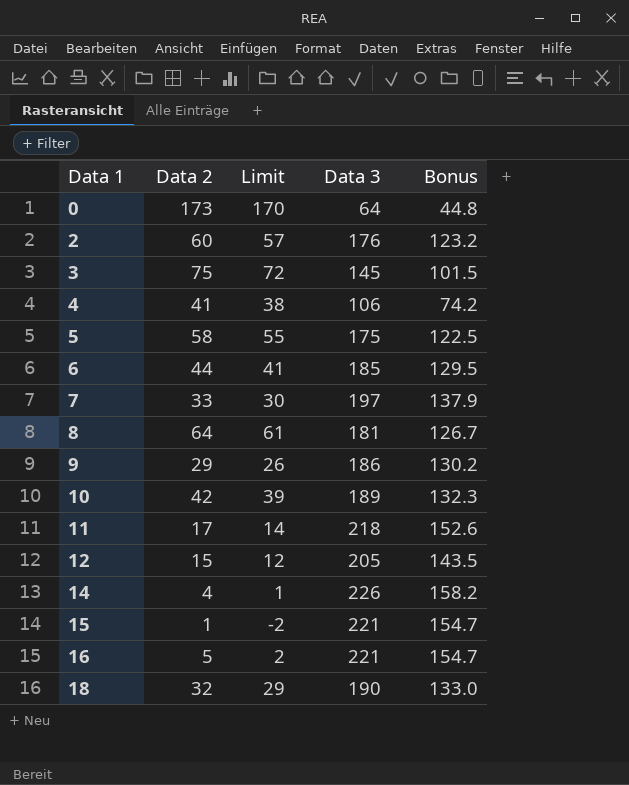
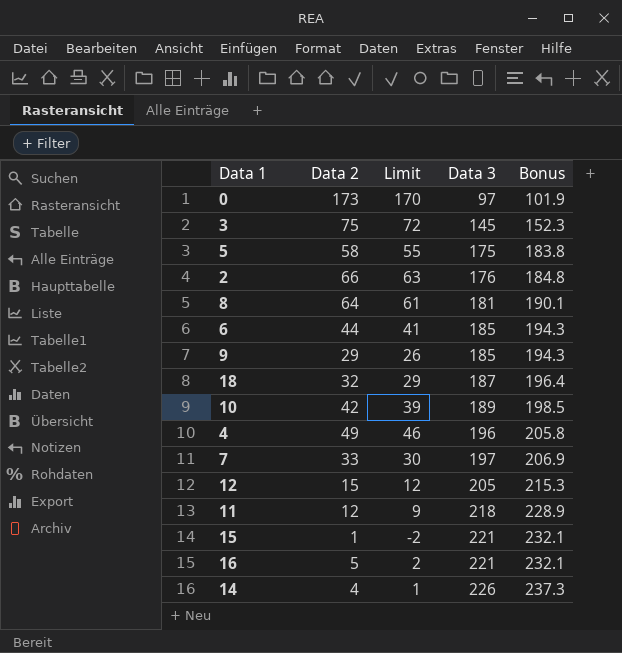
row order: Data 1 ascending -> Data 3 ascending
column Bonus | formula: [Data 3] * 0.7 -> [Data 3] * 1.05
0 | Data 3: 64 -> 97
2 | Data 2: 60 -> 66
2 | Limit: 57 -> 63
9 | Data 3: 186 -> 185
18 | Data 3: 190 -> 187
4 | Data 2: 41 -> 49
4 | Limit: 38 -> 46
4 | Data 3: 106 -> 196
11 | Data 2: 17 -> 12
11 | Limit: 14 -> 9

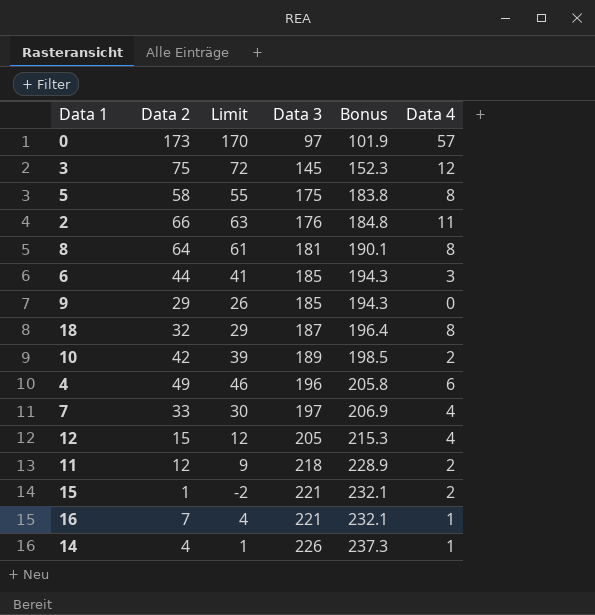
column Data 4 | position: none -> 6
16 | Data 2: 5 -> 7
16 | Limit: 2 -> 4

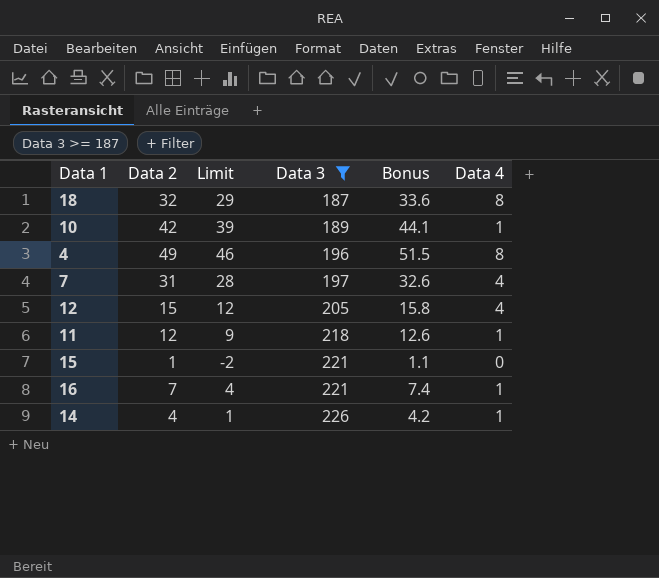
filter: none -> Data 3 >= 187
column Bonus | formula: [Data 3] * 1.05 -> [Data 2] * 1.05
10 | Data 4: 2 -> 1
4 | Data 4: 6 -> 8
7 | Data 2: 33 -> 31
7 | Limit: 30 -> 28
11 | Data 4: 2 -> 1
15 | Data 4: 2 -> 0

